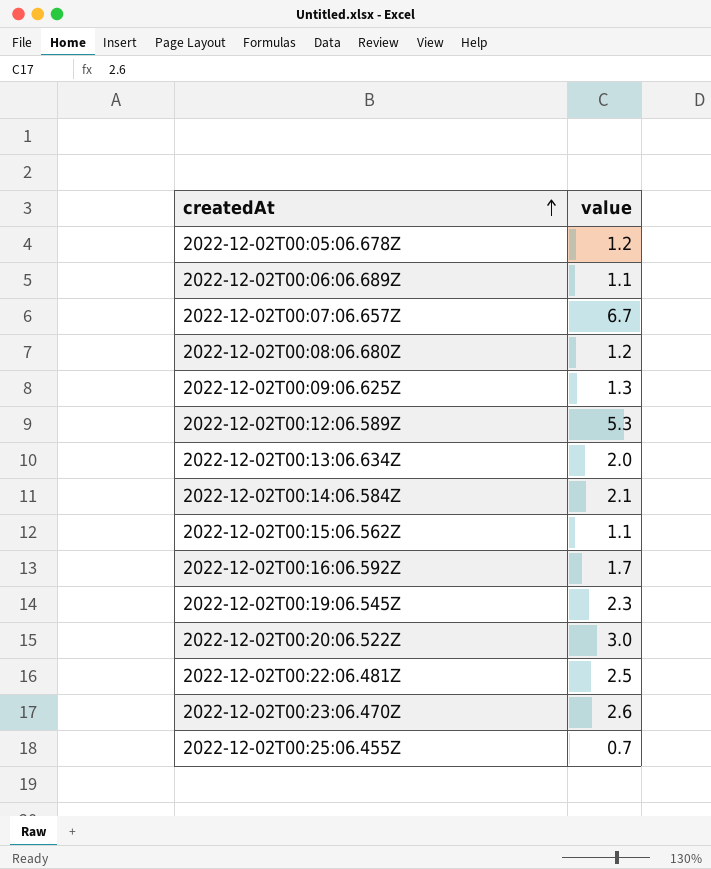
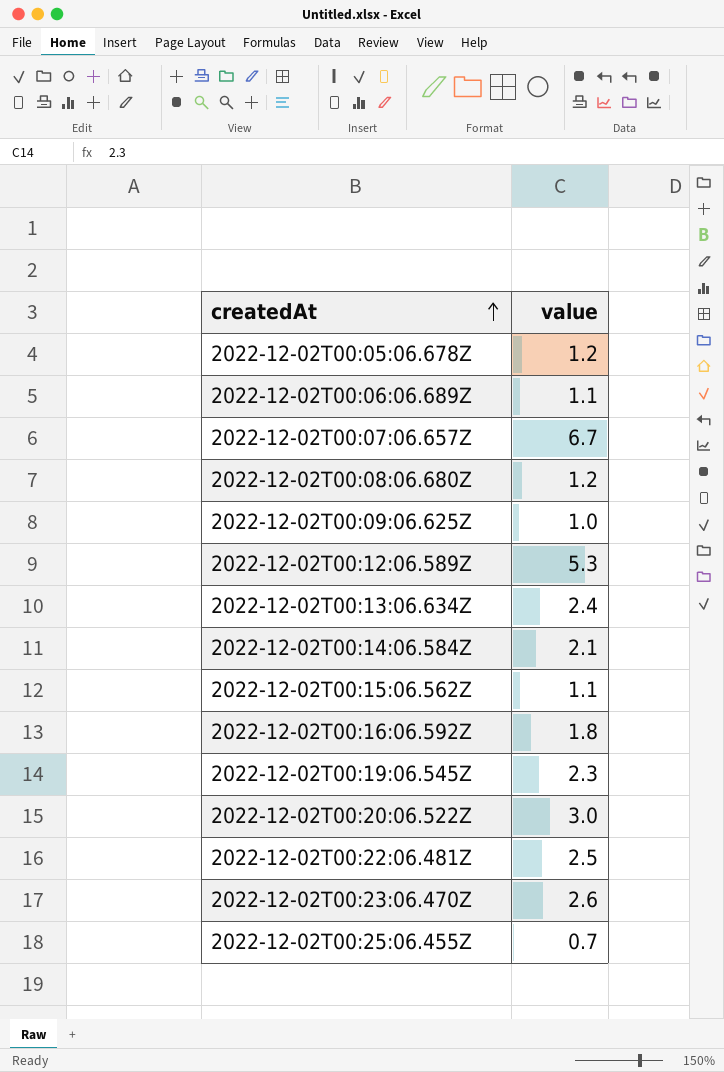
2022-12-02T00:09:06.625Z | value: 1.3 -> 1.0
2022-12-02T00:13:06.634Z | value: 2.0 -> 2.4
2022-12-02T00:16:06.592Z | value: 1.7 -> 1.8

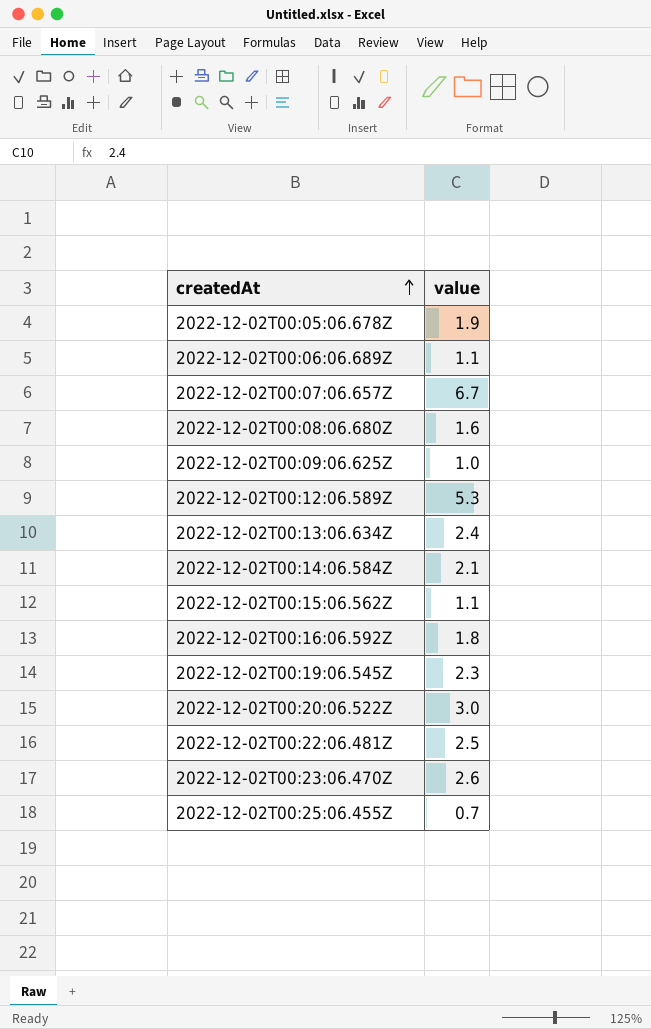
2022-12-02T00:05:06.678Z | value: 1.2 -> 1.9
2022-12-02T00:08:06.680Z | value: 1.2 -> 1.6

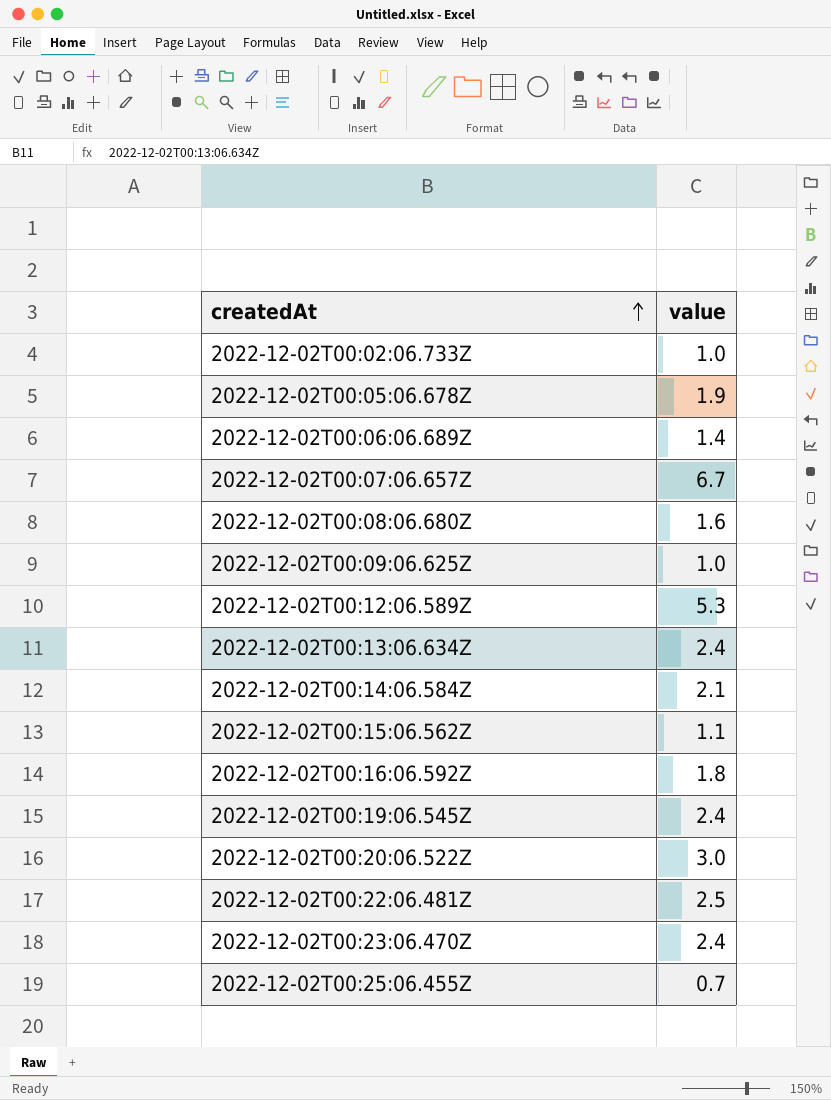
row 2022-12-02T00:02:06.733Z: none -> 1.0
2022-12-02T00:06:06.689Z | value: 1.1 -> 1.4
2022-12-02T00:19:06.545Z | value: 2.3 -> 2.4
2022-12-02T00:23:06.470Z | value: 2.6 -> 2.4

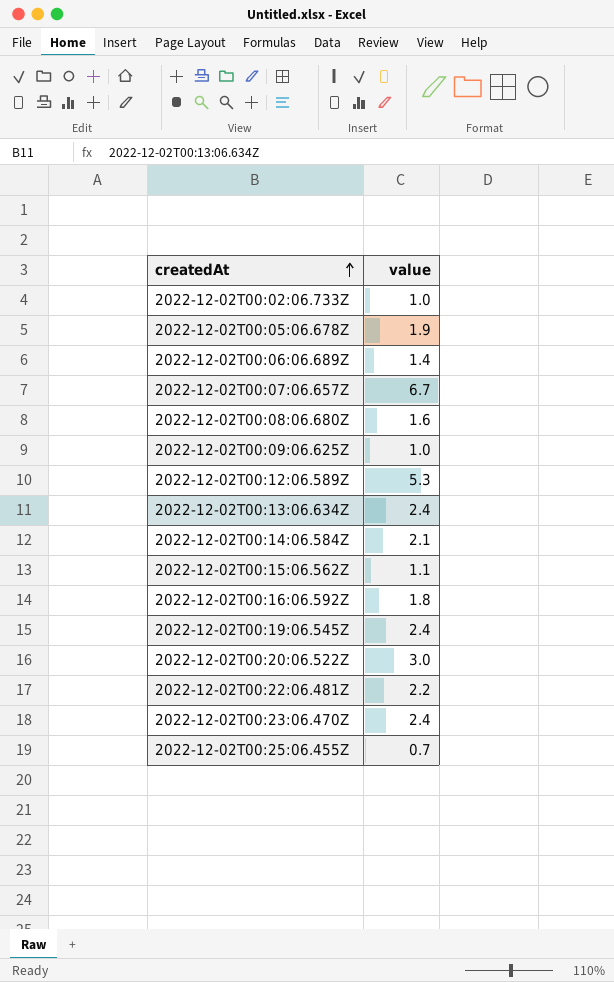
2022-12-02T00:22:06.481Z | value: 2.5 -> 2.2

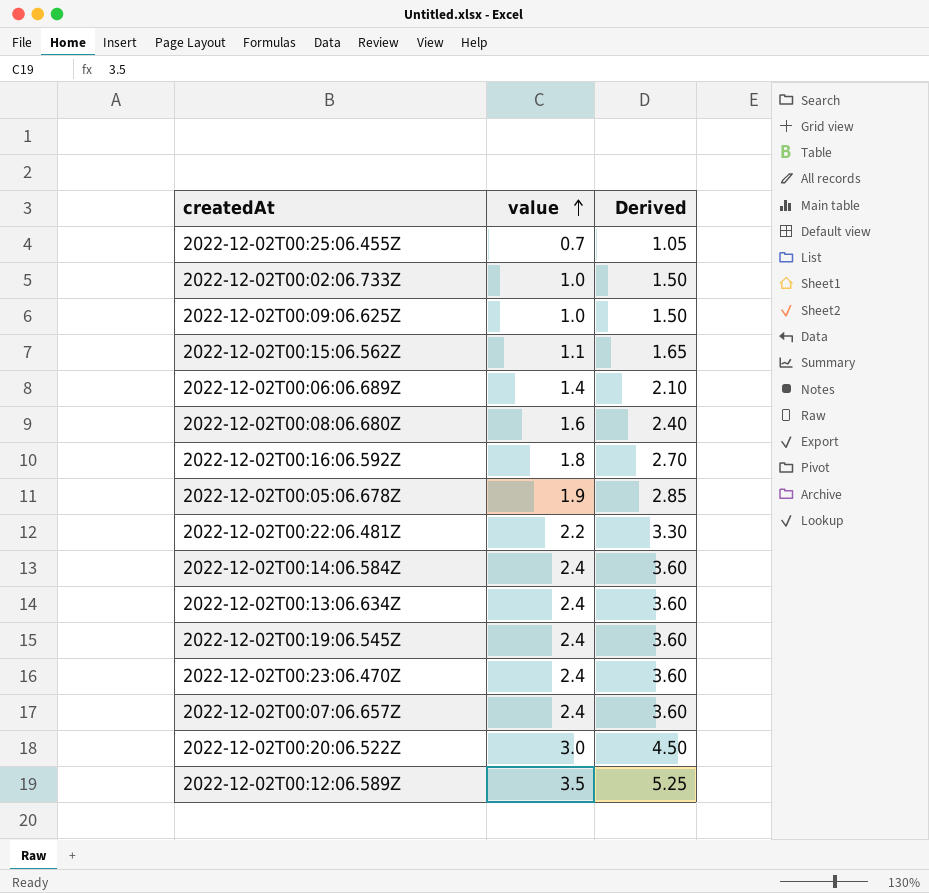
row order: createdAt ascending -> value ascending
column Derived | formula: none -> [value] * 1.5
2022-12-02T00:14:06.584Z | value: 2.1 -> 2.4
2022-12-02T00:07:06.657Z | value: 6.7 -> 2.4
2022-12-02T00:12:06.589Z | value: 5.3 -> 3.5

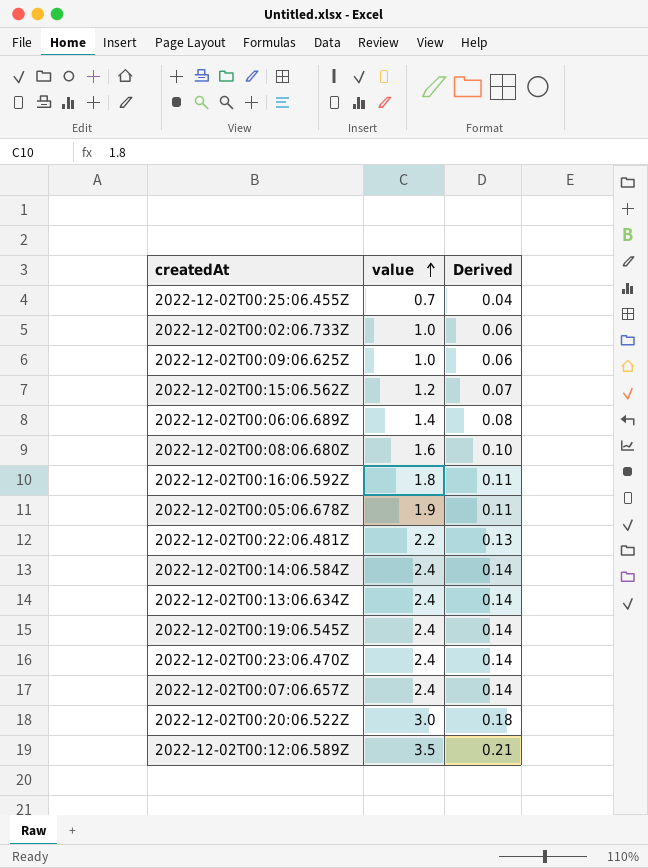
column Derived | formula: [value] * 1.5 -> [value] * 0.06
2022-12-02T00:15:06.562Z | value: 1.1 -> 1.2

